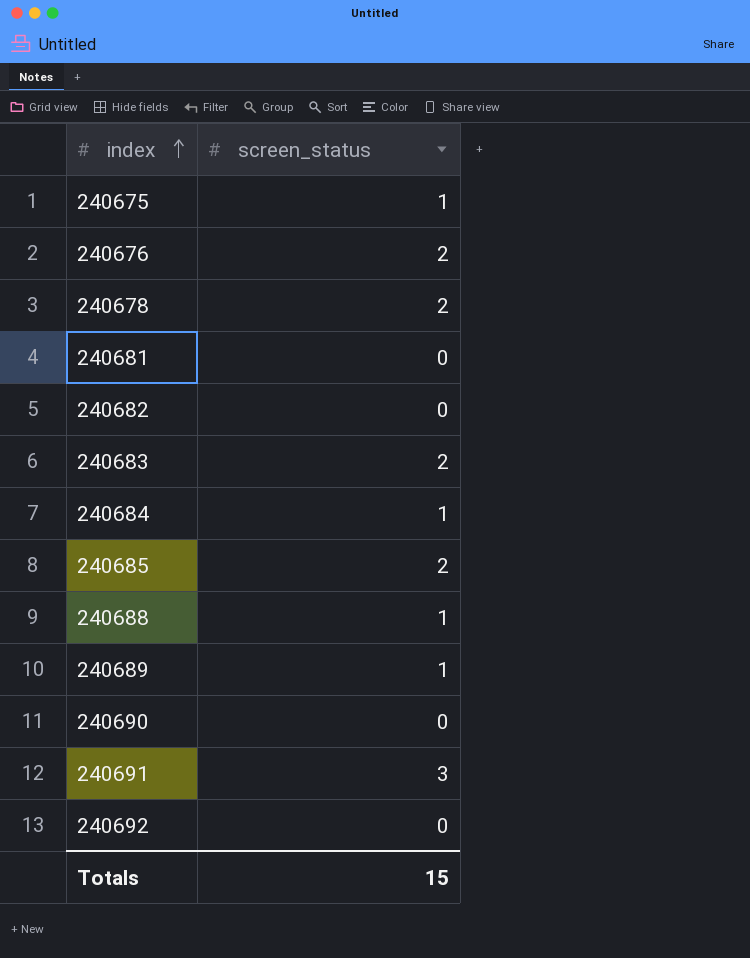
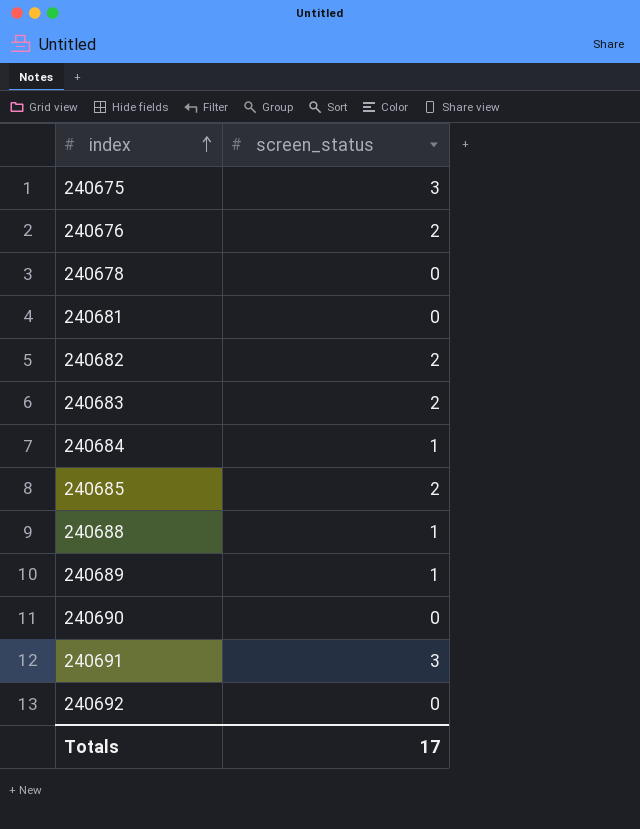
240675 | screen_status: 1 -> 3
240678 | screen_status: 2 -> 0
240682 | screen_status: 0 -> 2
Totals | screen_status: 15 -> 17

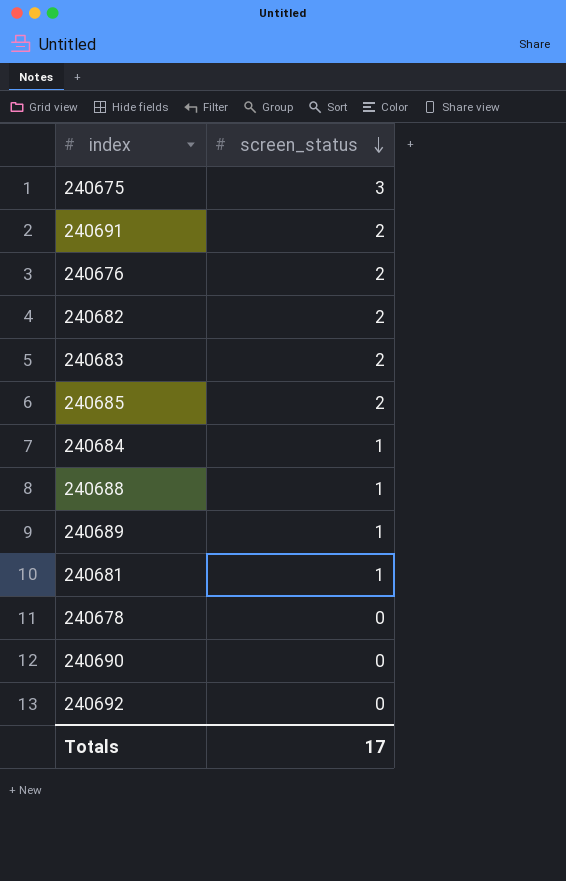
row order: index ascending -> screen_status descending
240691 | screen_status: 3 -> 2
240681 | screen_status: 0 -> 1

